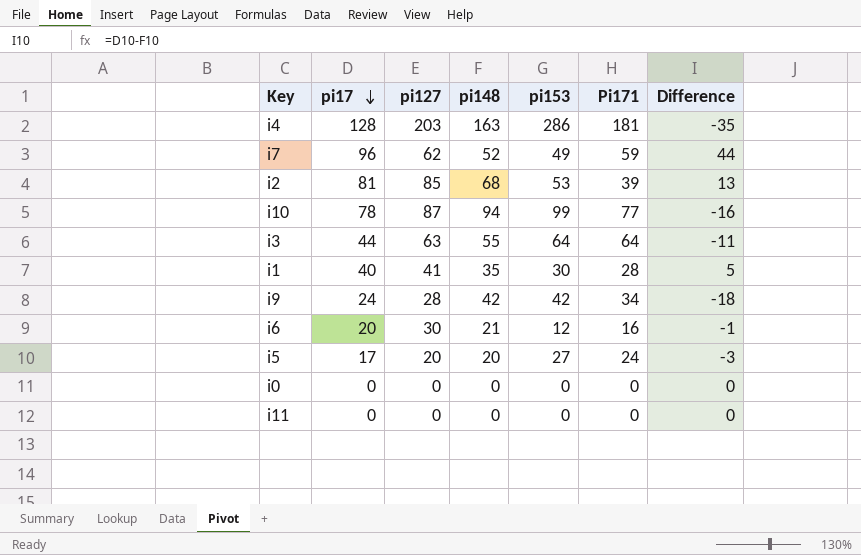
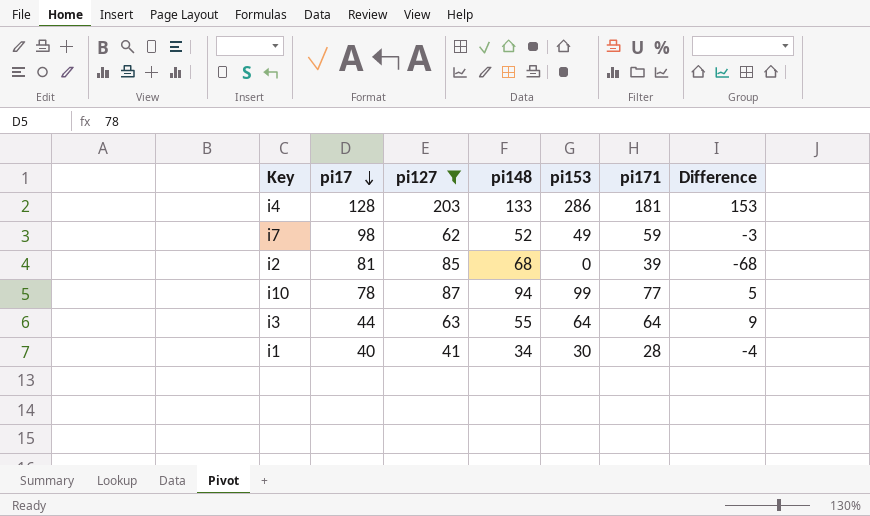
filter: none -> pi127 >= 41
column name: Pi171 -> pi171
column Difference | formula: [pi17] - [pi148] -> [pi153] - [pi148]
i4 | pi148: 163 -> 133
i7 | pi17: 96 -> 98
i2 | pi153: 53 -> 0
i1 | pi148: 35 -> 34

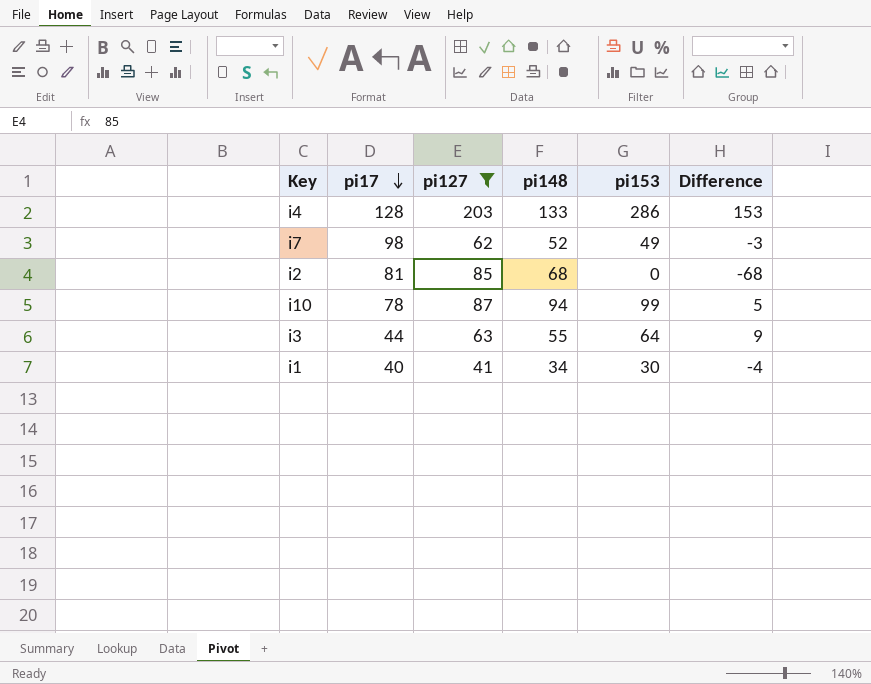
column pi171 | position: 6 -> none

